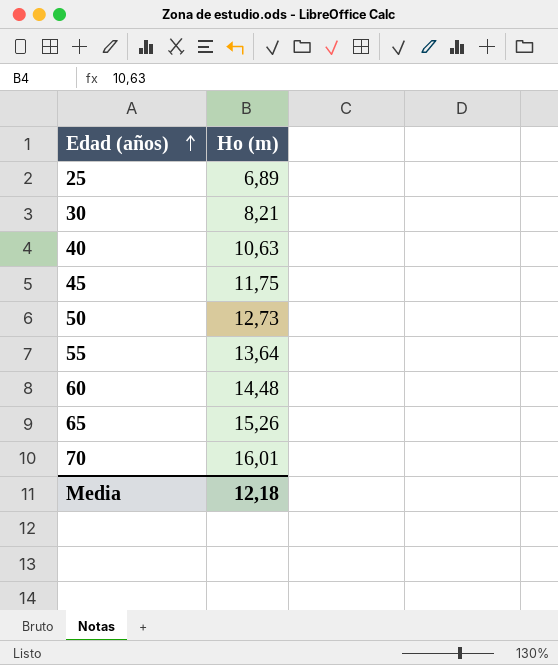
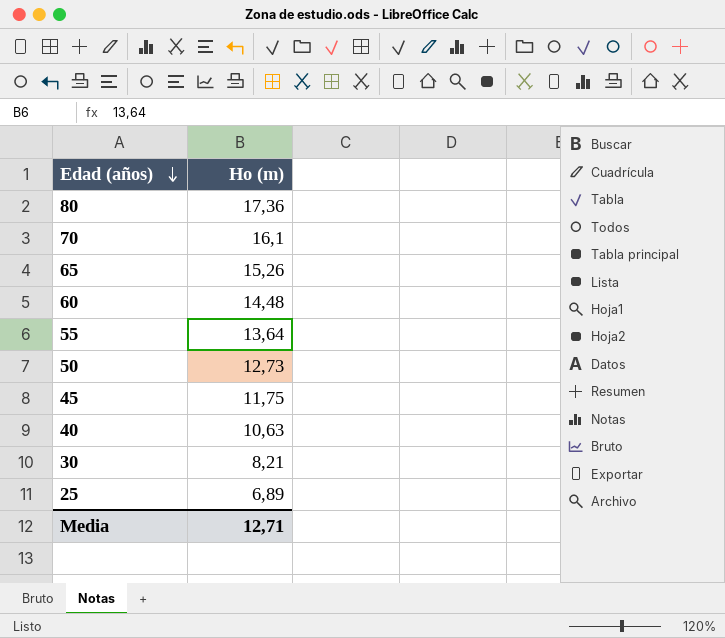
row order: Edad (años) ascending -> Edad (años) descending
row 80: none -> 17,36
70 | Ho (m): 16,01 -> 16,1
Media | Ho (m): 12,18 -> 12,71

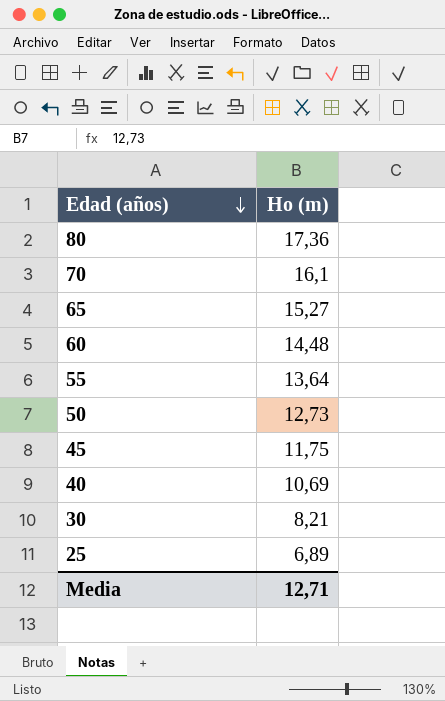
65 | Ho (m): 15,26 -> 15,27
40 | Ho (m): 10,63 -> 10,69

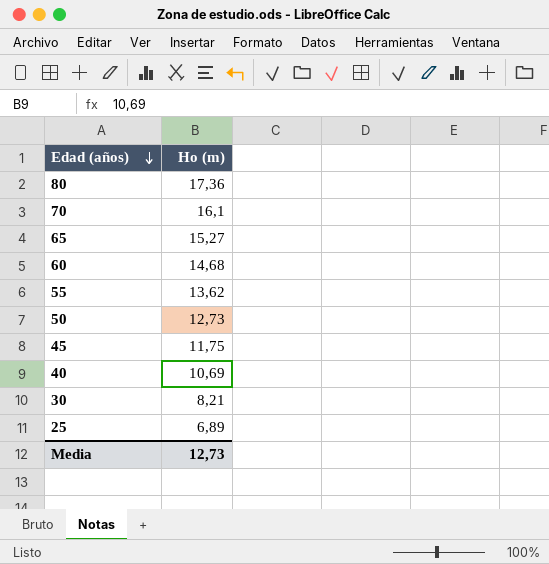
60 | Ho (m): 14,48 -> 14,68
55 | Ho (m): 13,64 -> 13,62
Media | Ho (m): 12,71 -> 12,73

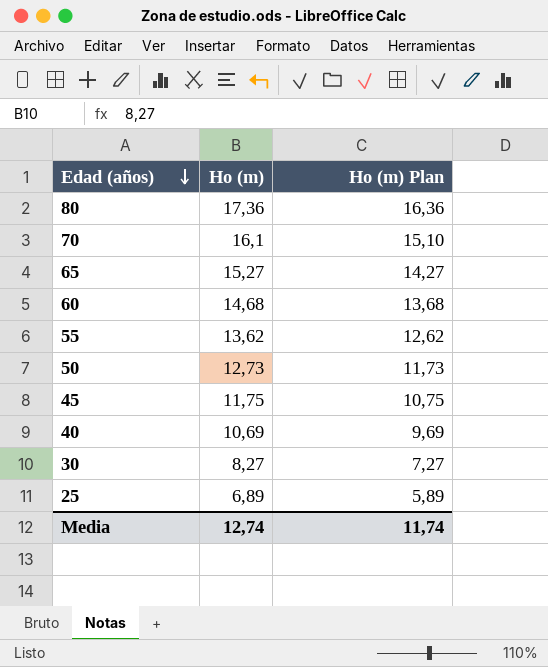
column Ho (m) Plan | formula: none -> [Ho (m)] - 1
30 | Ho (m): 8,21 -> 8,27
Media | Ho (m): 12,73 -> 12,74

